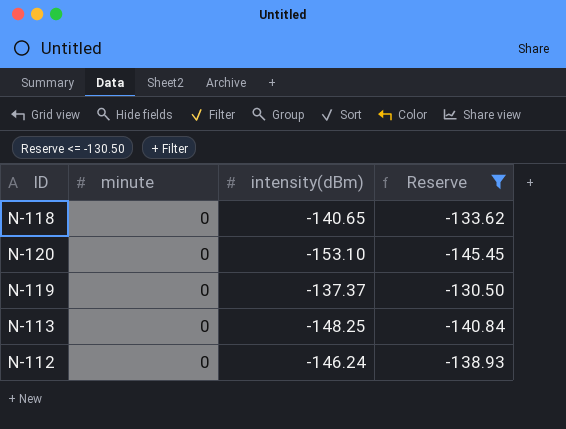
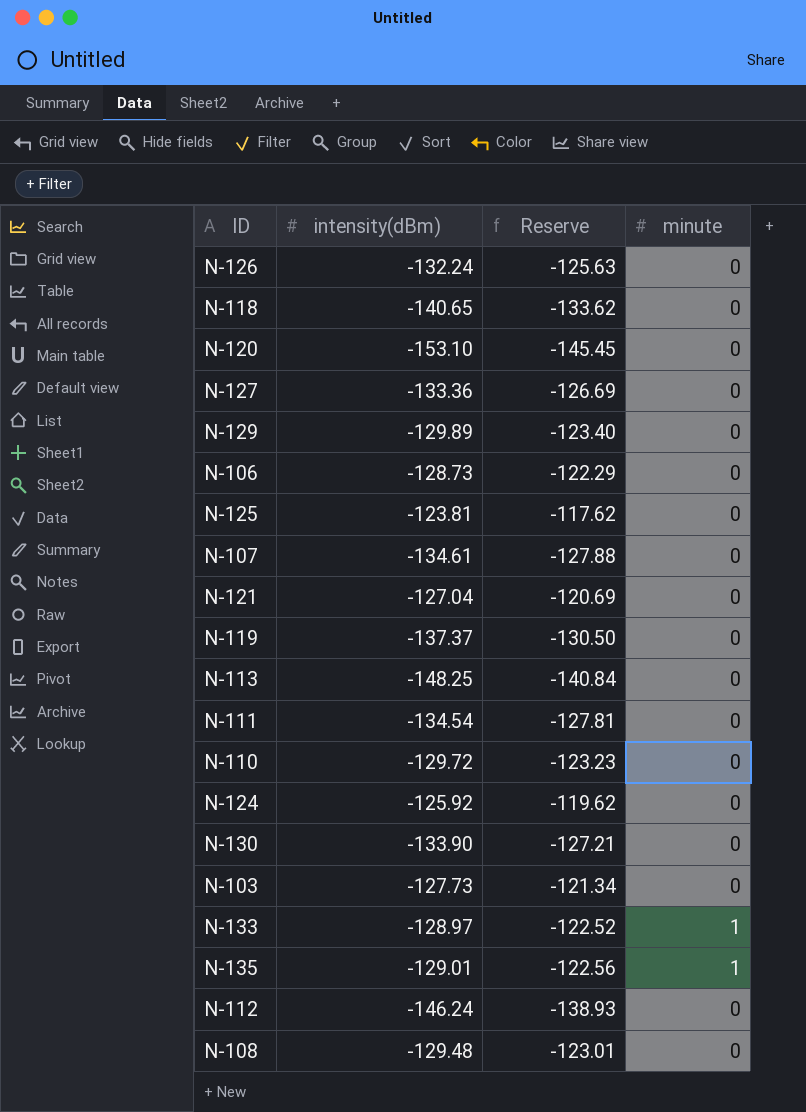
filter: Reserve <= -130.50 -> none
column minute | position: 2 -> 4

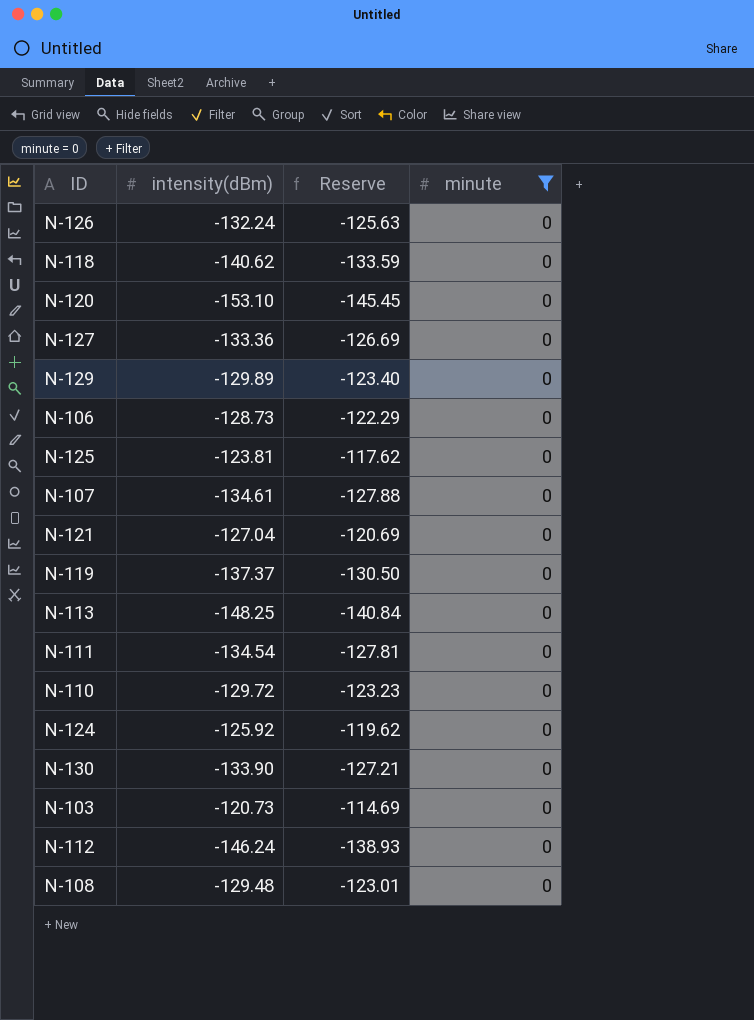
filter: none -> minute = 0
N-118 | intensity(dBm): -140.65 -> -140.62
N-118 | Reserve: -133.62 -> -133.59
N-103 | intensity(dBm): -127.73 -> -120.73
N-103 | Reserve: -121.34 -> -114.69

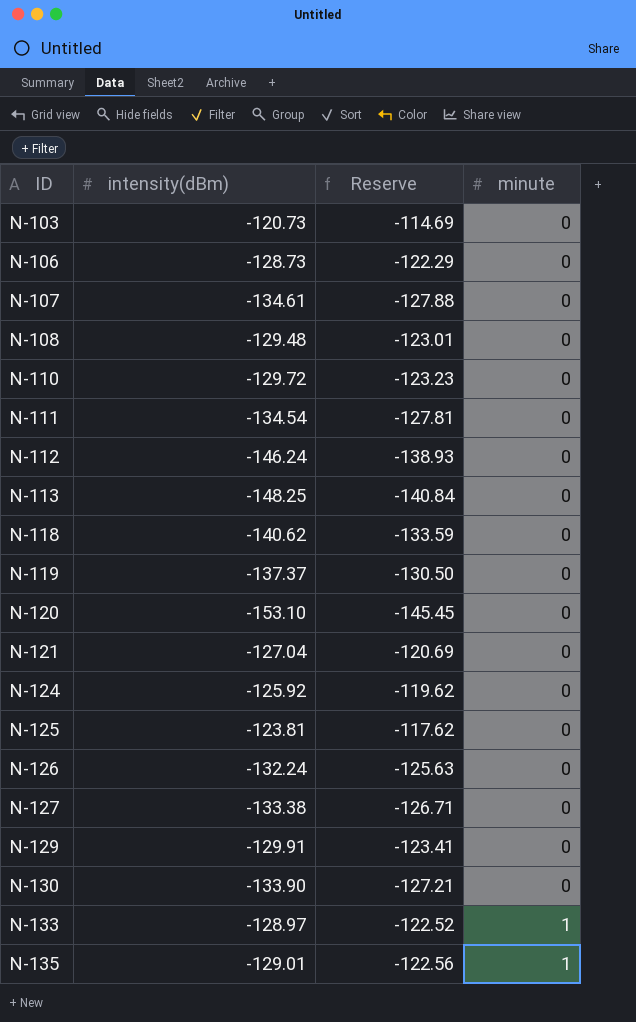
filter: minute = 0 -> none
row order: none -> ID ascending
N-127 | intensity(dBm): -133.36 -> -133.38
N-127 | Reserve: -126.69 -> -126.71
N-129 | intensity(dBm): -129.89 -> -129.91
N-129 | Reserve: -123.40 -> -123.41

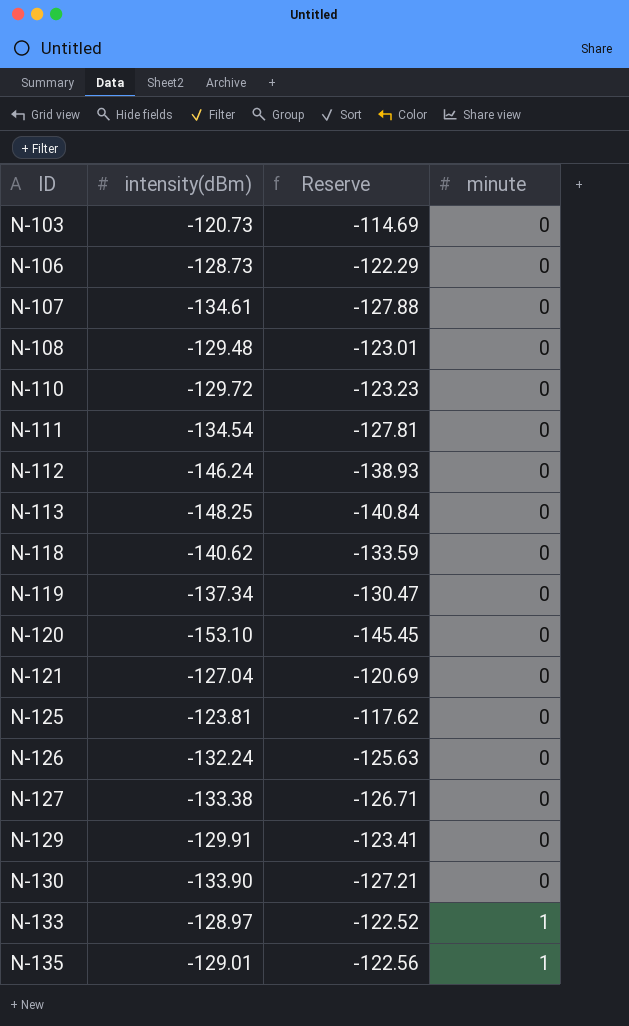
row N-124: -125.92 | -119.62 | 0 -> none
N-119 | intensity(dBm): -137.37 -> -137.34
N-119 | Reserve: -130.50 -> -130.47

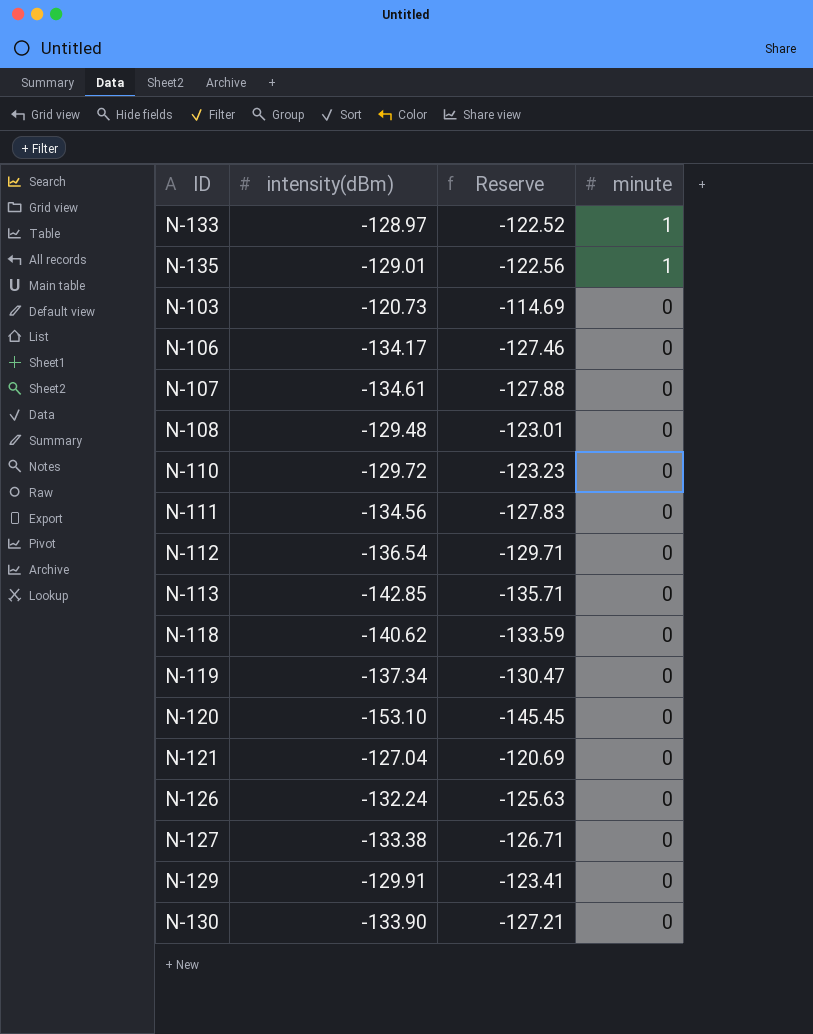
row order: ID ascending -> minute descending
row N-125: -123.81 | -117.62 | 0 -> none
N-106 | intensity(dBm): -128.73 -> -134.17
N-106 | Reserve: -122.29 -> -127.46
N-111 | intensity(dBm): -134.54 -> -134.56
N-111 | Reserve: -127.81 -> -127.83
N-112 | intensity(dBm): -146.24 -> -136.54
N-112 | Reserve: -138.93 -> -129.71
N-113 | intensity(dBm): -148.25 -> -142.85
N-113 | Reserve: -140.84 -> -135.71

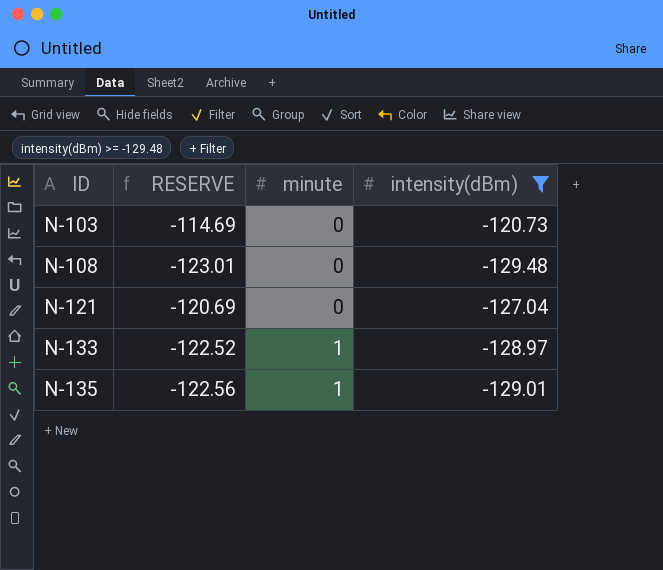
filter: none -> intensity(dBm) >= -129.48
row order: minute descending -> ID ascending
column name: Reserve -> RESERVE
column intensity(dBm) | position: 2 -> 4

